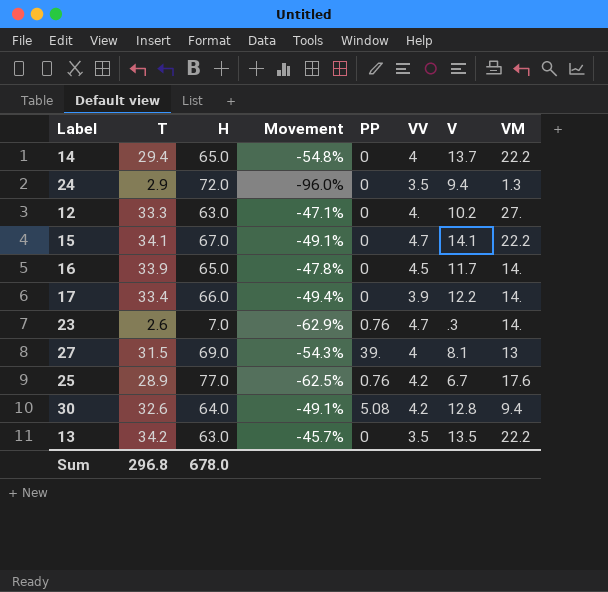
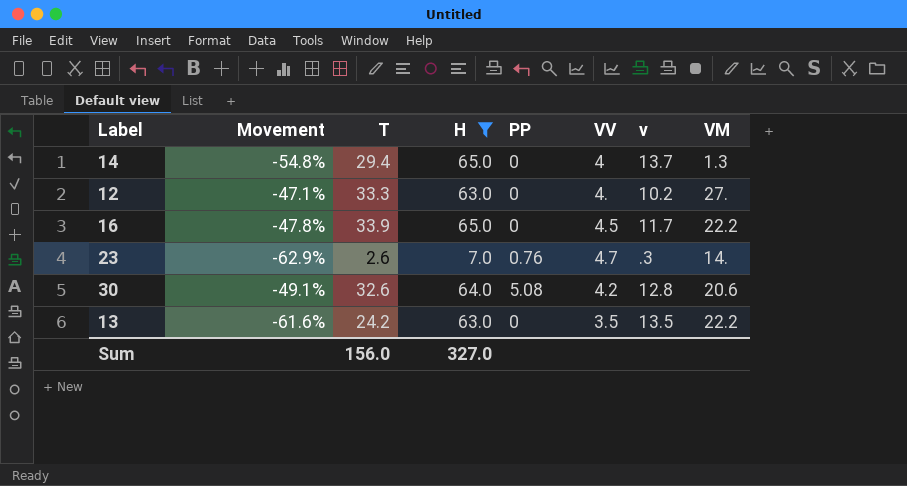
filter: none -> H <= 65.0
column Movement | position: 4 -> 2
column name: V -> v
14 | VM: 22.2 -> 1.3
16 | VM: 14. -> 22.2
30 | VM: 9.4 -> 20.6
13 | Movement: -45.7% -> -61.6%
13 | T: 34.2 -> 24.2
Sum | T: 296.8 -> 156.0
Sum | H: 678.0 -> 327.0

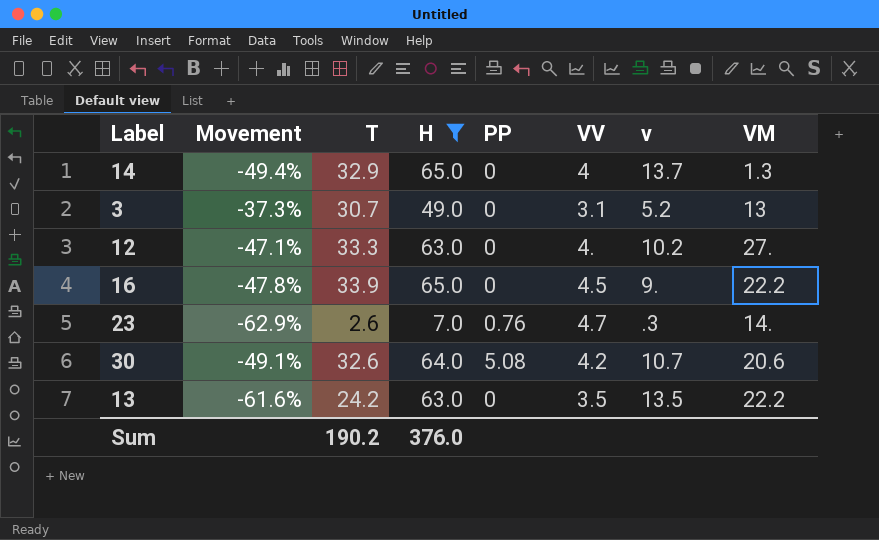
14 | Movement: -54.8% -> -49.4%
14 | T: 29.4 -> 32.9
row 3: none -> -37.3% | 30.7 | 49.0 | 0 | 3.1 | 5.2 | 13
16 | v: 11.7 -> 9.
30 | v: 12.8 -> 10.7
Sum | T: 156.0 -> 190.2
Sum | H: 327.0 -> 376.0

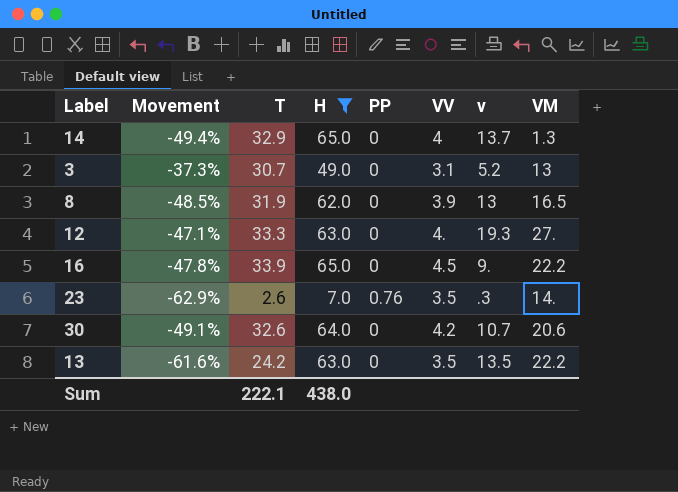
row 8: none -> -48.5% | 31.9 | 62.0 | 0 | 3.9 | 13 | 16.5
12 | v: 10.2 -> 19.3
23 | VV: 4.7 -> 3.5
30 | PP: 5.08 -> 0
Sum | T: 190.2 -> 222.1
Sum | H: 376.0 -> 438.0

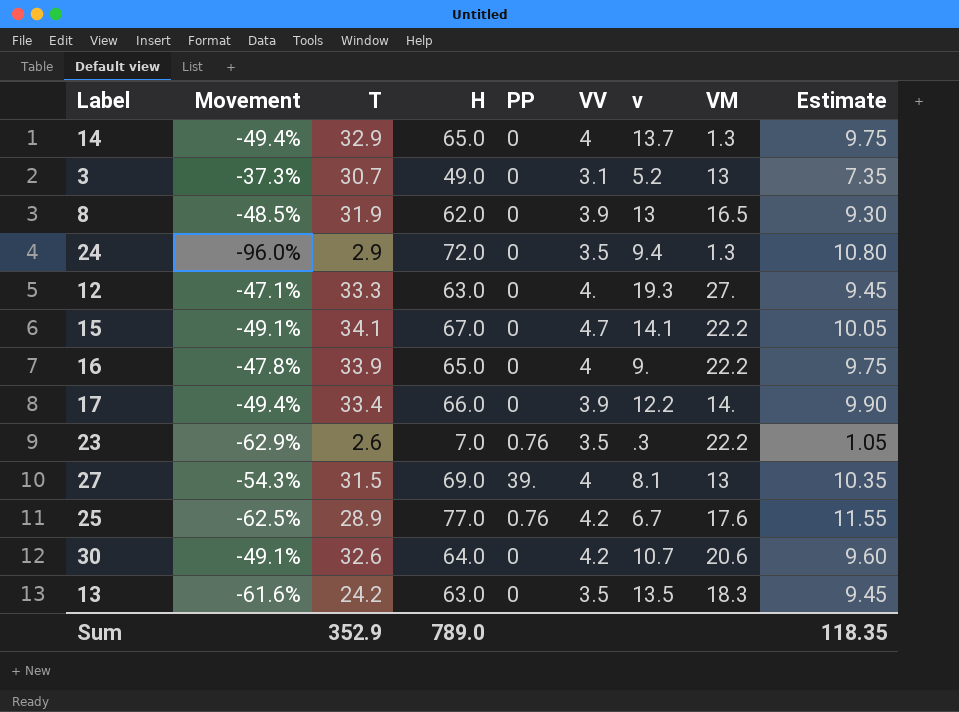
filter: H <= 65.0 -> none
column Estimate | formula: none -> [H] * 0.15
16 | VV: 4.5 -> 4
23 | VM: 14. -> 22.2
13 | VM: 22.2 -> 18.3
Sum | T: 222.1 -> 352.9
Sum | H: 438.0 -> 789.0

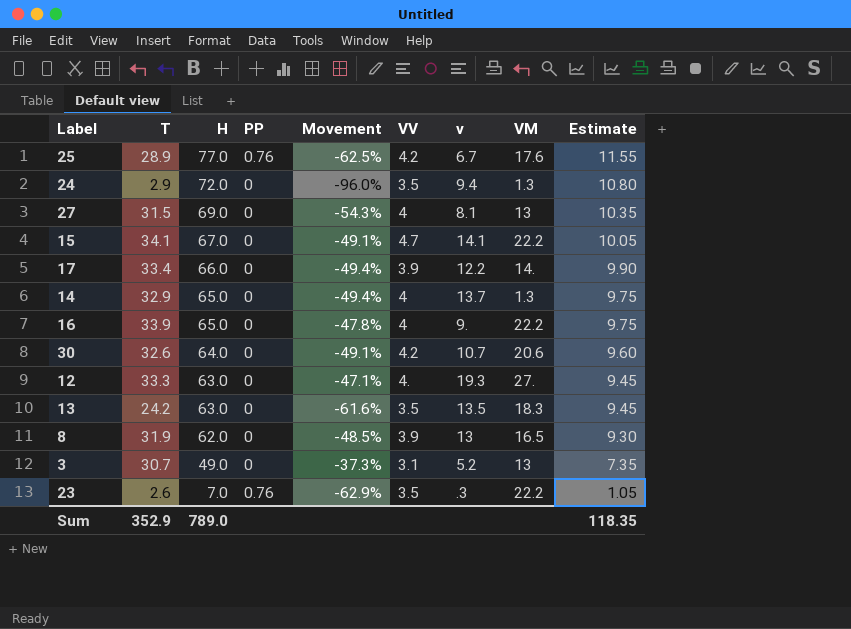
row order: none -> H descending
column Movement | position: 2 -> 5
27 | PP: 39. -> 0

